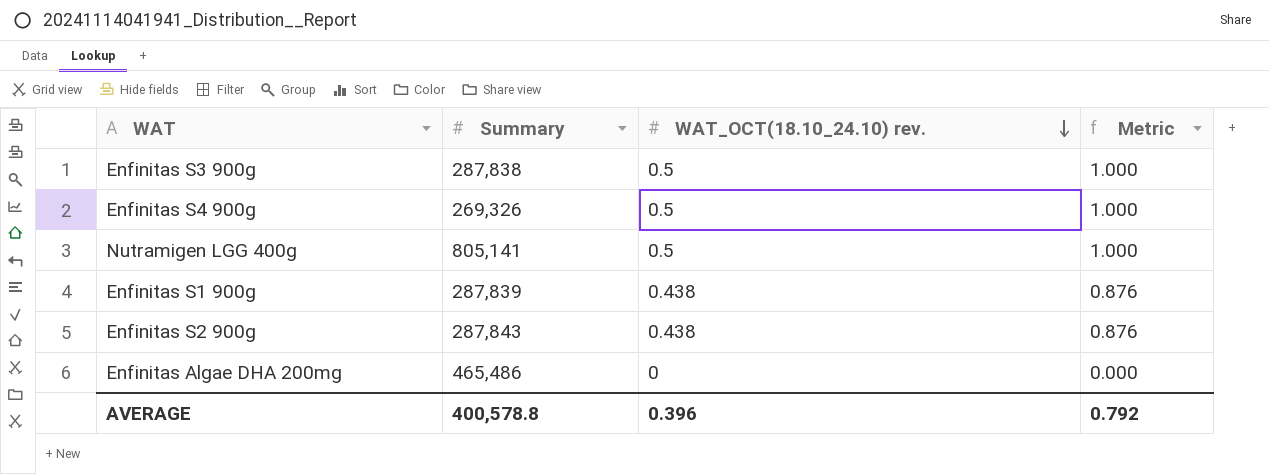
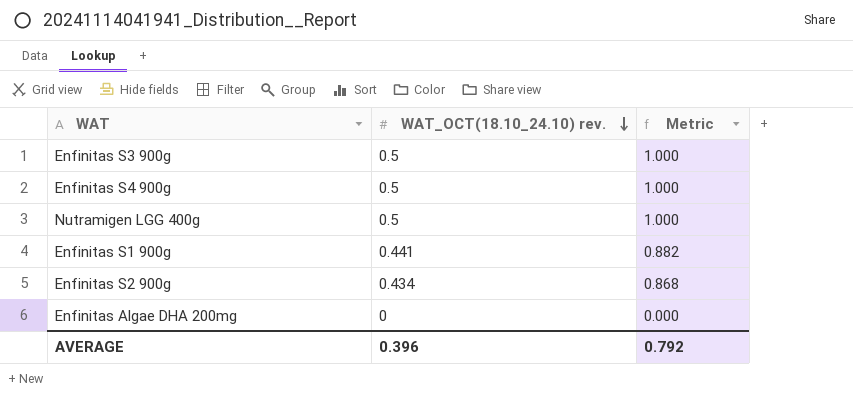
column Summary | position: 2 -> none
Enfinitas S1 900g | WAT_OCT(18.10_24.10) rev.: 0.438 -> 0.441
Enfinitas S1 900g | Metric: 0.876 -> 0.882
Enfinitas S2 900g | WAT_OCT(18.10_24.10) rev.: 0.438 -> 0.434
Enfinitas S2 900g | Metric: 0.876 -> 0.868

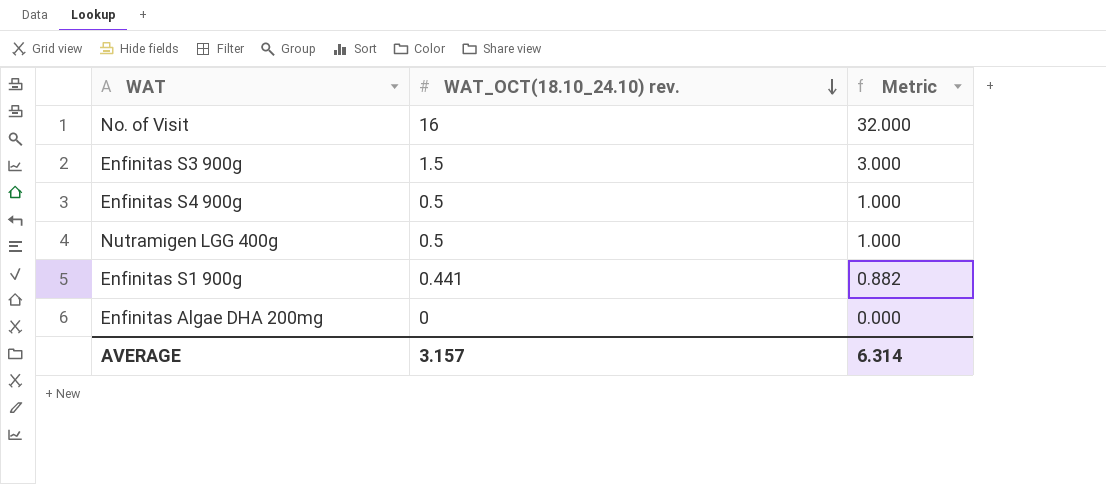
row Enfinitas S2 900g: 0.434 | 0.868 -> none
row No. of Visit: none -> 16 | 32.000
Enfinitas S3 900g | WAT_OCT(18.10_24.10) rev.: 0.5 -> 1.5
Enfinitas S3 900g | Metric: 1.000 -> 3.000
AVERAGE | WAT_OCT(18.10_24.10) rev.: 0.396 -> 3.157
AVERAGE | Metric: 0.792 -> 6.314

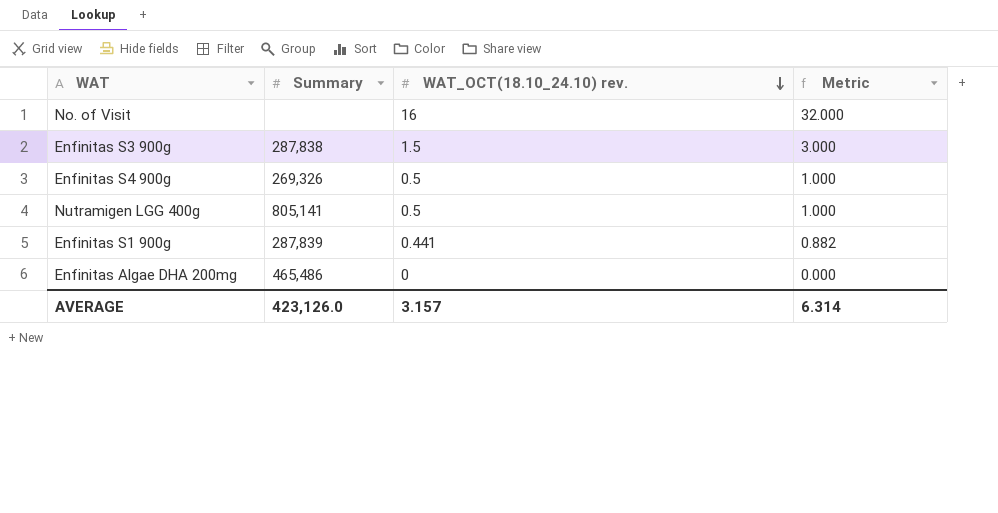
column Summary | position: none -> 2

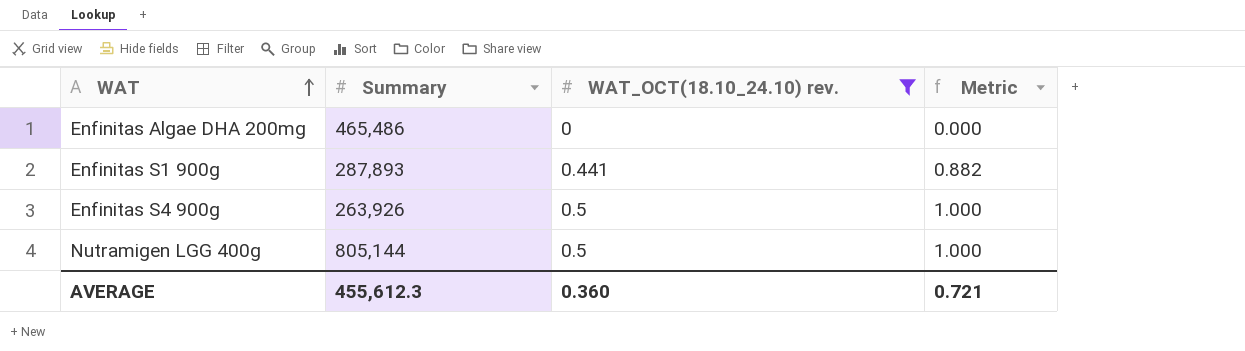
filter: none -> WAT_OCT(18.10_24.10) rev. <= 0.5
row order: WAT_OCT(18.10_24.10) rev. descending -> WAT ascending
Enfinitas S1 900g | Summary: 287,839 -> 287,893
Enfinitas S4 900g | Summary: 269,326 -> 263,926
Nutramigen LGG 400g | Summary: 805,141 -> 805,144
AVERAGE | Summary: 423,126.0 -> 455,612.3
AVERAGE | WAT_OCT(18.10_24.10) rev.: 3.157 -> 0.360
AVERAGE | Metric: 6.314 -> 0.721

